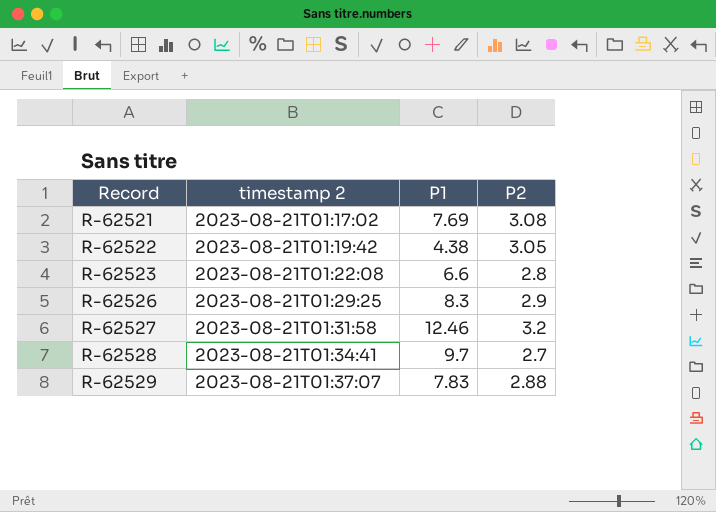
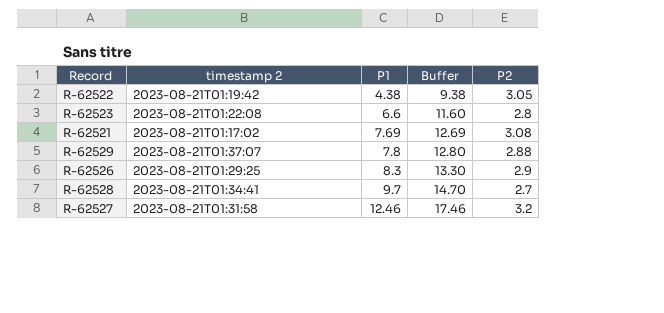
row order: Record ascending -> P1 ascending
column Buffer | formula: none -> [P1] + 5
R-62529 | P1: 7.83 -> 7.8

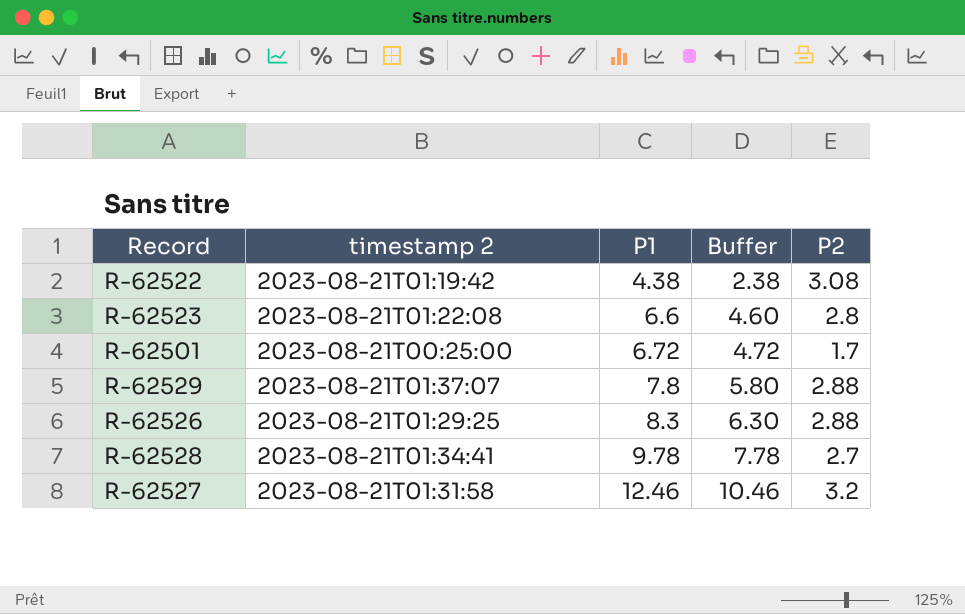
column Buffer | formula: [P1] + 5 -> [P1] - 2
row R-62521: 2023-08-21T01:17:02 | 7.69 | 12.69 | 3.08 -> none
R-62522 | P2: 3.05 -> 3.08
row R-62501: none -> 2023-08-21T00:25:00 | 6.72 | 4.72 | 1.7
R-62526 | P2: 2.9 -> 2.88
R-62528 | P1: 9.7 -> 9.78

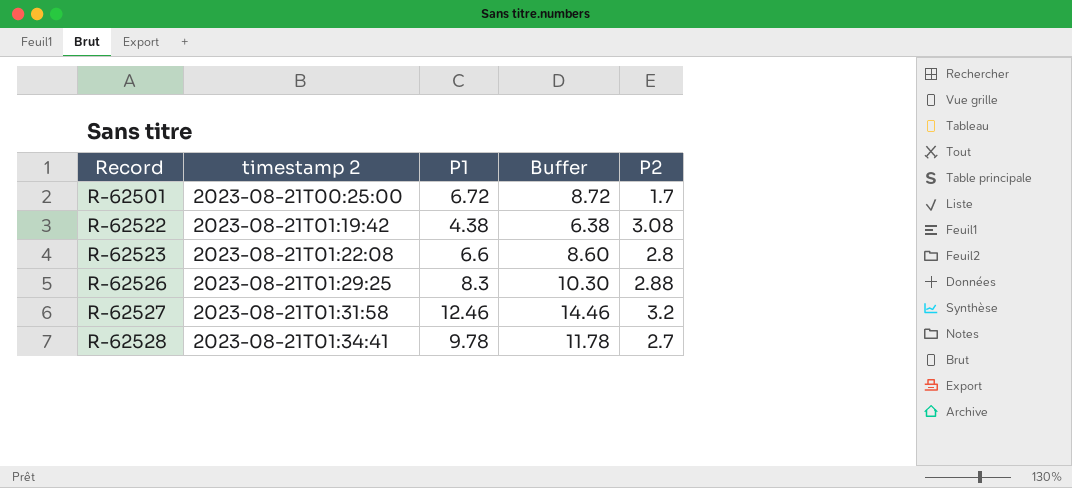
row order: P1 ascending -> Record ascending
column Buffer | formula: [P1] - 2 -> [P1] + 2
row R-62529: 2023-08-21T01:37:07 | 7.8 | 5.80 | 2.88 -> none

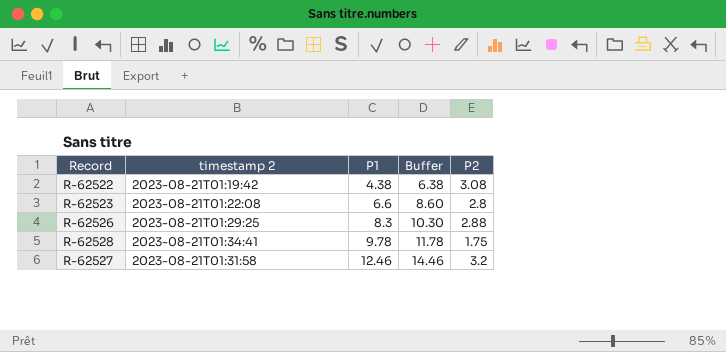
row order: Record ascending -> P1 ascending
row R-62501: 2023-08-21T00:25:00 | 6.72 | 8.72 | 1.7 -> none
R-62528 | P2: 2.7 -> 1.75

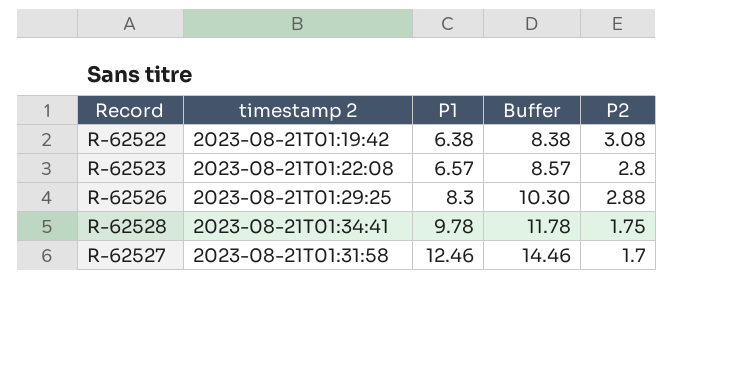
R-62522 | P1: 4.38 -> 6.38
R-62522 | Buffer: 6.38 -> 8.38
R-62523 | P1: 6.6 -> 6.57
R-62523 | Buffer: 8.60 -> 8.57
R-62527 | P2: 3.2 -> 1.7

